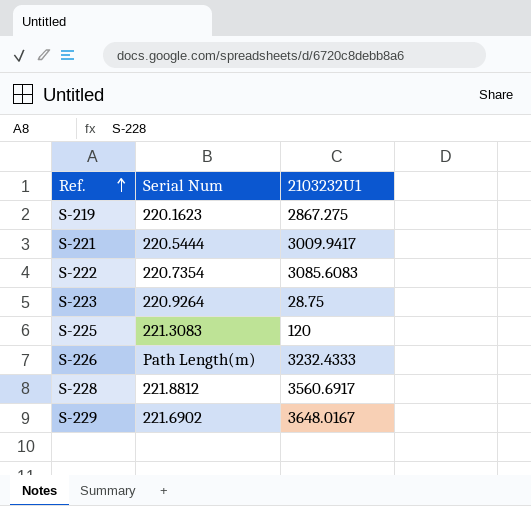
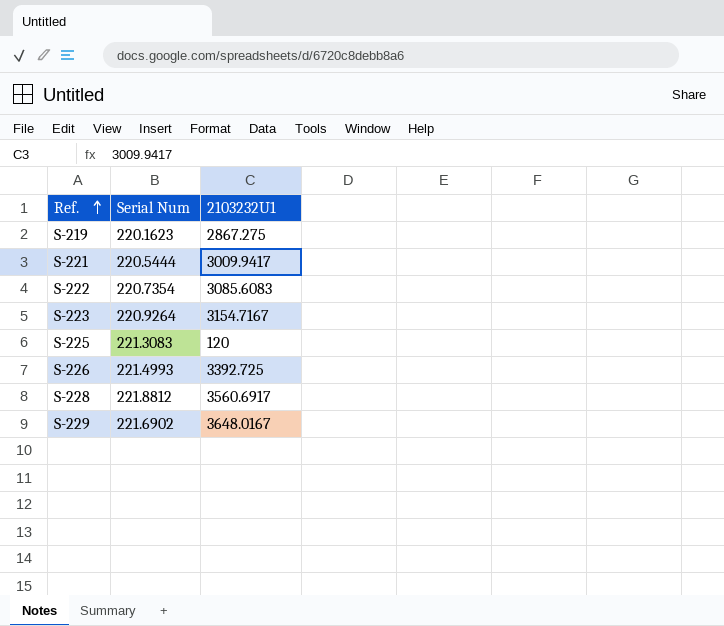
S-223 | 2103232U1: 28.75 -> 3154.7167
S-226 | Serial Num: Path Length(m) -> 221.4993
S-226 | 2103232U1: 3232.4333 -> 3392.725

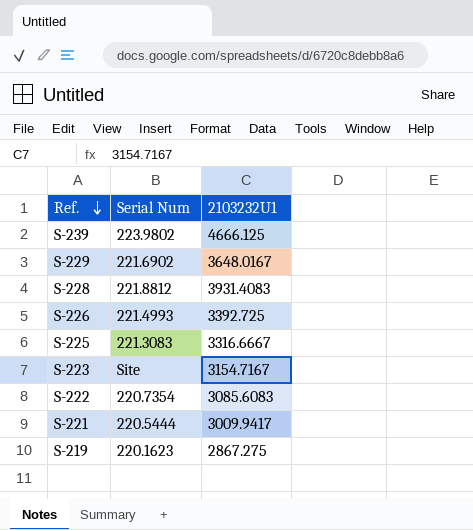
row order: Ref. ascending -> Ref. descending
row S-239: none -> 223.9802 | 4666.125
S-228 | 2103232U1: 3560.6917 -> 3931.4083
S-225 | 2103232U1: 120 -> 3316.6667
S-223 | Serial Num: 220.9264 -> Site

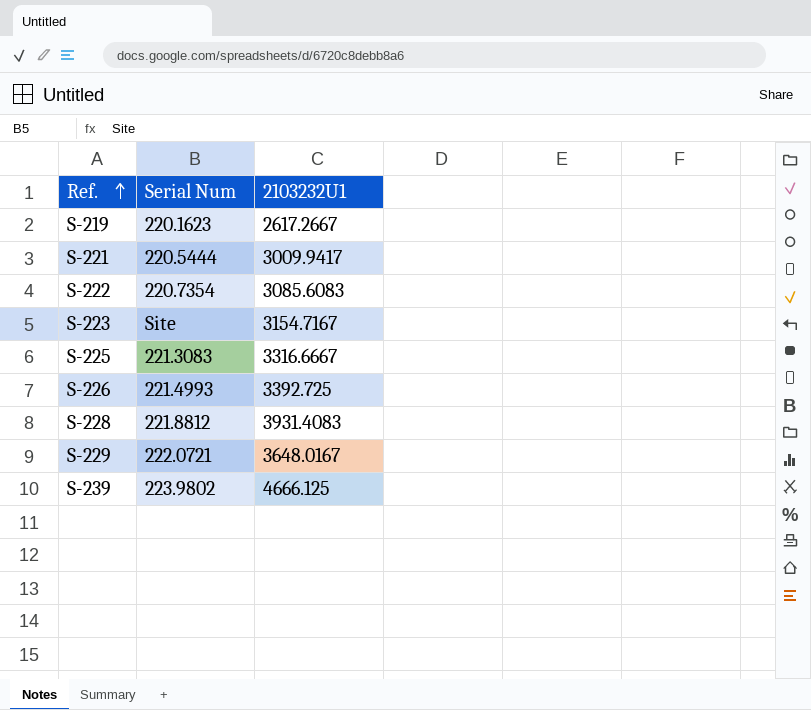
row order: Ref. descending -> Ref. ascending
S-219 | 2103232U1: 2867.275 -> 2617.2667
S-229 | Serial Num: 221.6902 -> 222.0721

